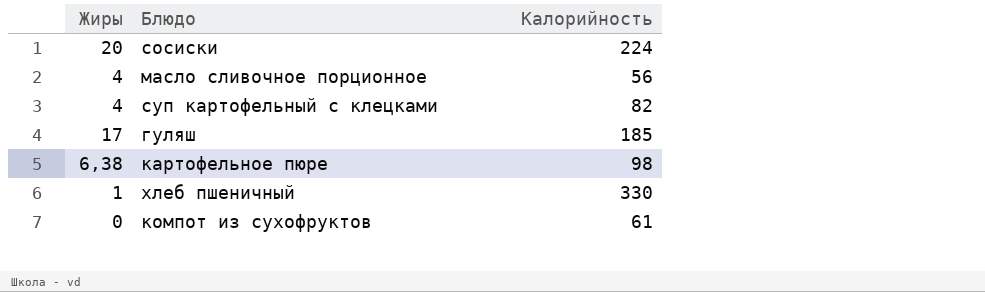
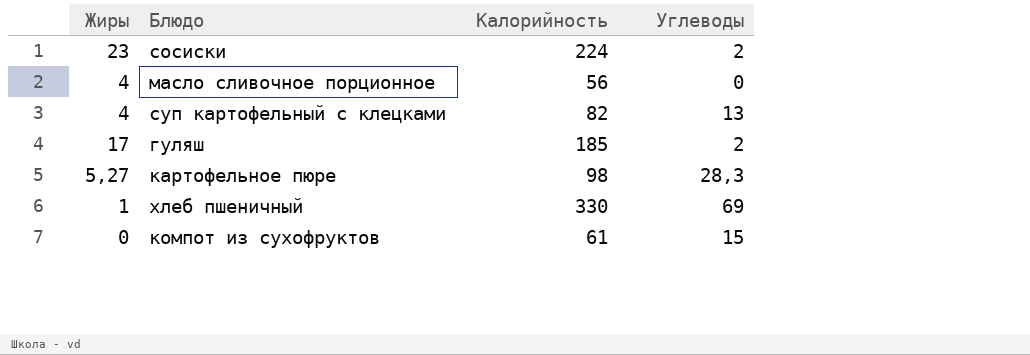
column Углеводы | position: none -> 4
сосиски | Жиры: 20 -> 23
картофельное пюре | Жиры: 6,38 -> 5,27

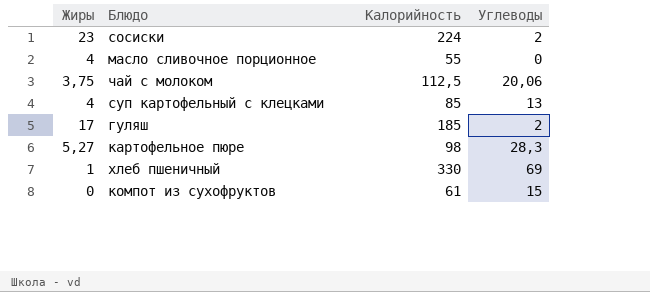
масло сливочное порционное | Калорийность: 56 -> 55
row чай с молоком: none -> 3,75 | 112,5 | 20,06
суп картофельный с клецками | Калорийность: 82 -> 85

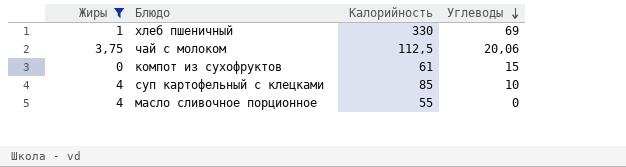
filter: none -> Жиры <= 4
row order: none -> Углеводы descending
суп картофельный с клецками | Углеводы: 13 -> 10

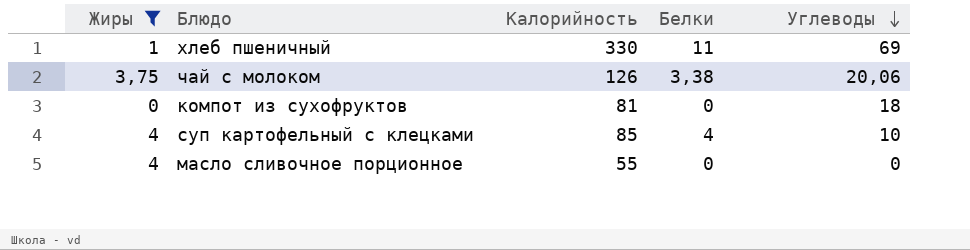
column Белки | position: none -> 4
чай с молоком | Калорийность: 112,5 -> 126
компот из сухофруктов | Калорийность: 61 -> 81
компот из сухофруктов | Углеводы: 15 -> 18

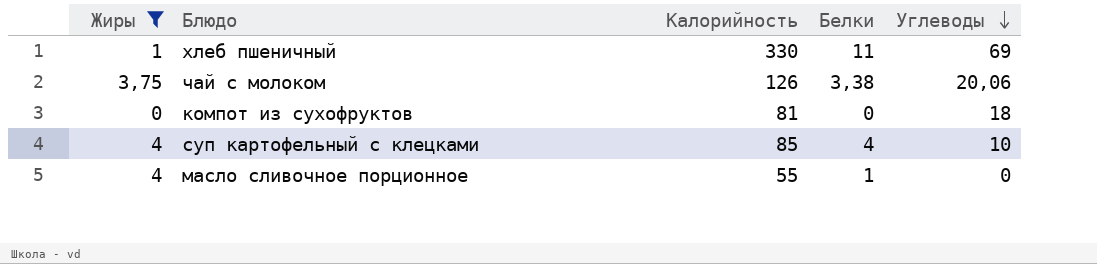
масло сливочное порционное | Белки: 0 -> 1

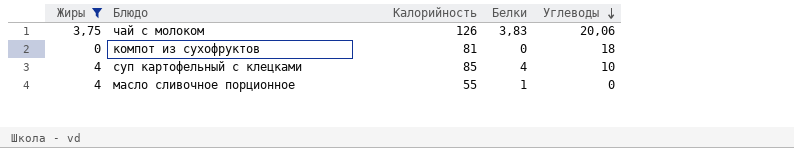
row хлеб пшеничный: 1 | 330 | 11 | 69 -> none
чай с молоком | Белки: 3,38 -> 3,83

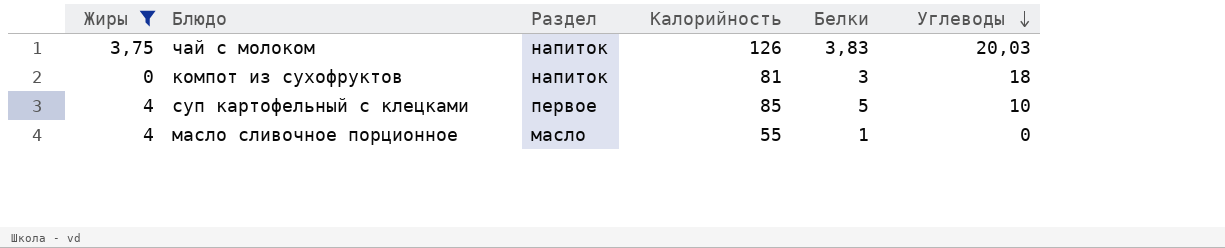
column Раздел | position: none -> 3
чай с молоком | Углеводы: 20,06 -> 20,03
компот из сухофруктов | Белки: 0 -> 3
суп картофельный с клецками | Белки: 4 -> 5

